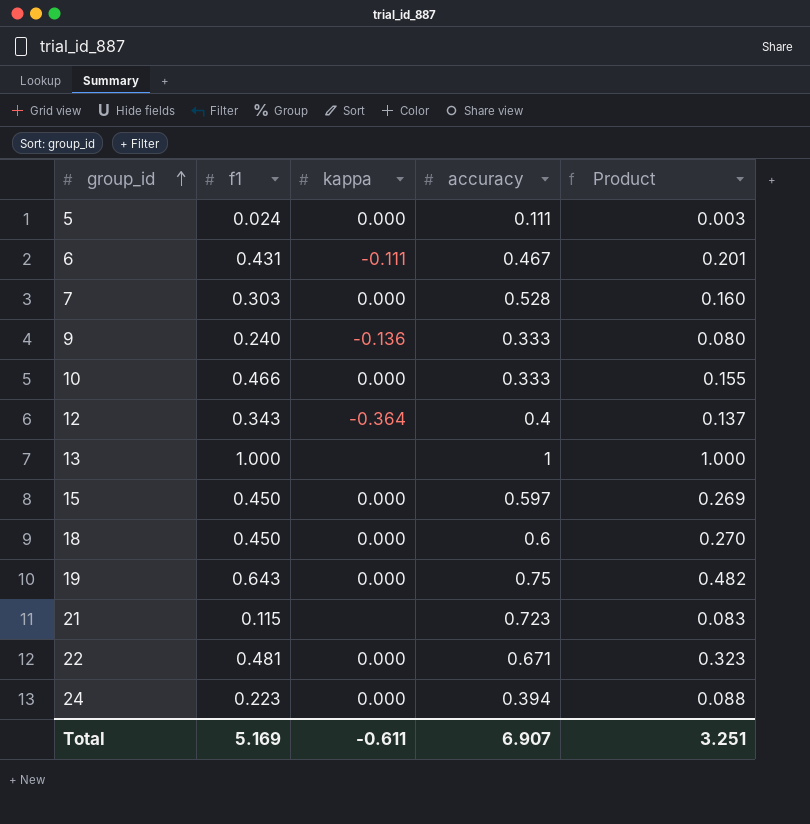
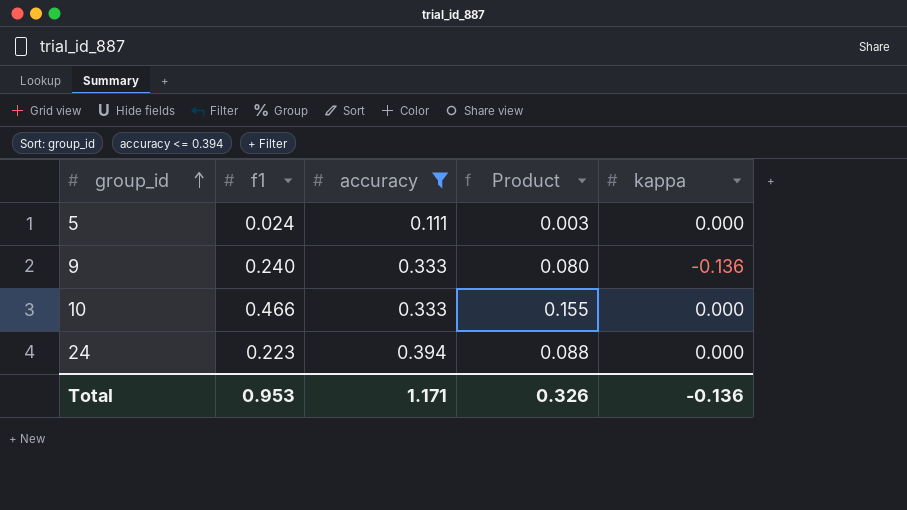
filter: none -> accuracy <= 0.394
column kappa | position: 3 -> 5
Total | f1: 5.169 -> 0.953
Total | accuracy: 6.907 -> 1.171
Total | Product: 3.251 -> 0.326
Total | kappa: -0.611 -> -0.136

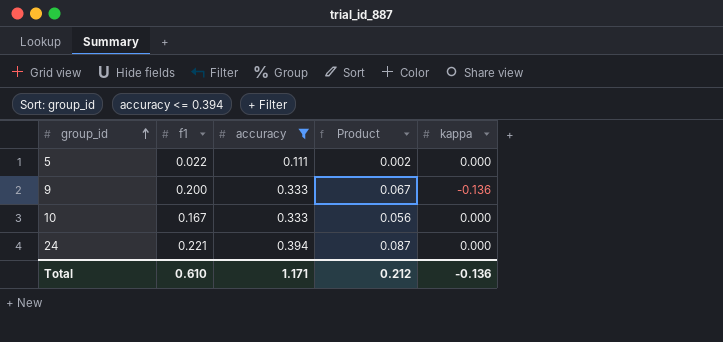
5 | f1: 0.024 -> 0.022
5 | Product: 0.003 -> 0.002
9 | f1: 0.240 -> 0.200
9 | Product: 0.080 -> 0.067
10 | f1: 0.466 -> 0.167
10 | Product: 0.155 -> 0.056
24 | f1: 0.223 -> 0.221
24 | Product: 0.088 -> 0.087
Total | f1: 0.953 -> 0.610
Total | Product: 0.326 -> 0.212

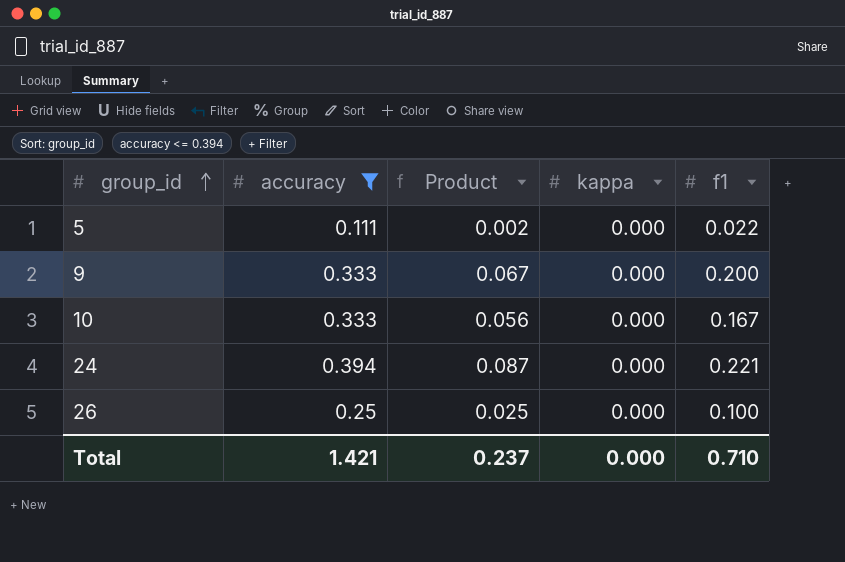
column f1 | position: 2 -> 5
9 | kappa: -0.136 -> 0.000
row 26: none -> 0.25 | 0.025 | 0.000 | 0.100
Total | accuracy: 1.171 -> 1.421
Total | Product: 0.212 -> 0.237
Total | kappa: -0.136 -> 0.000
Total | f1: 0.610 -> 0.710

